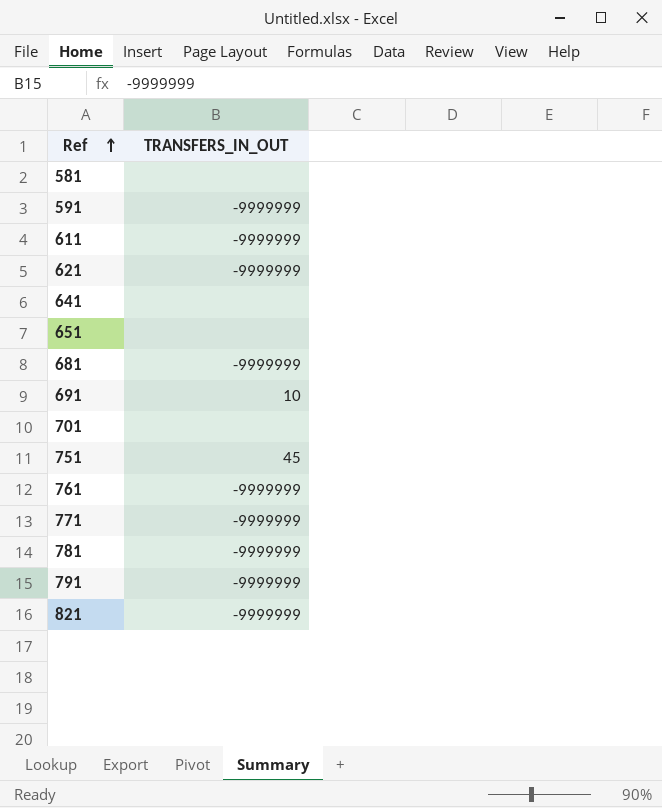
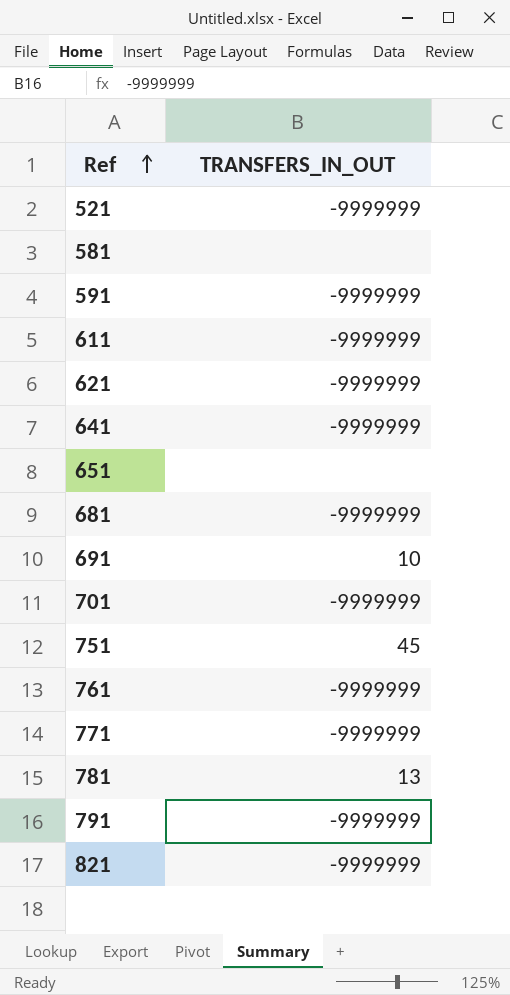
row 521: none -> -9999999
641 | TRANSFERS_IN_OUT: none -> -9999999
701 | TRANSFERS_IN_OUT: none -> -9999999
781 | TRANSFERS_IN_OUT: -9999999 -> 13

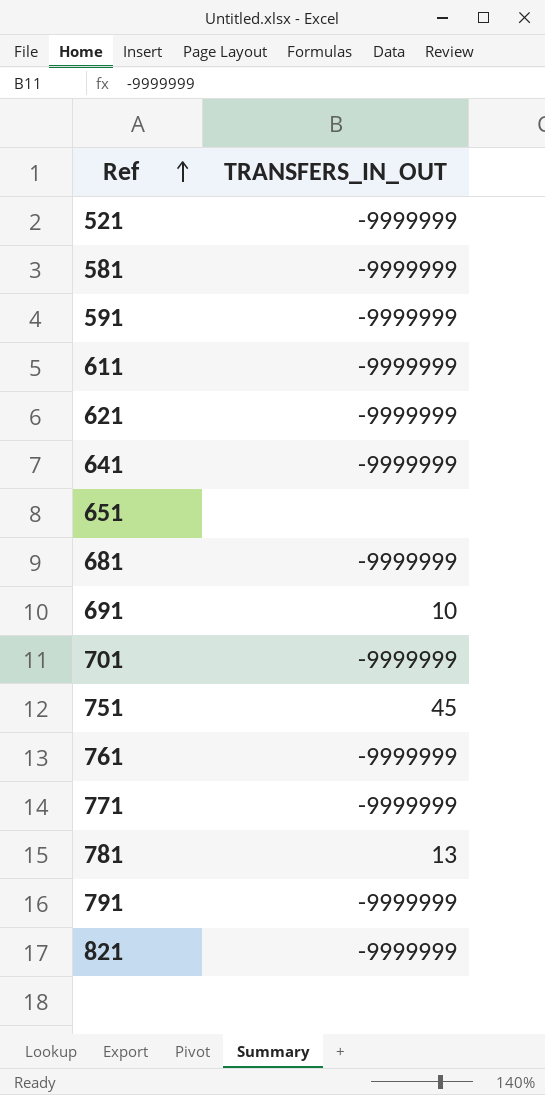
581 | TRANSFERS_IN_OUT: none -> -9999999

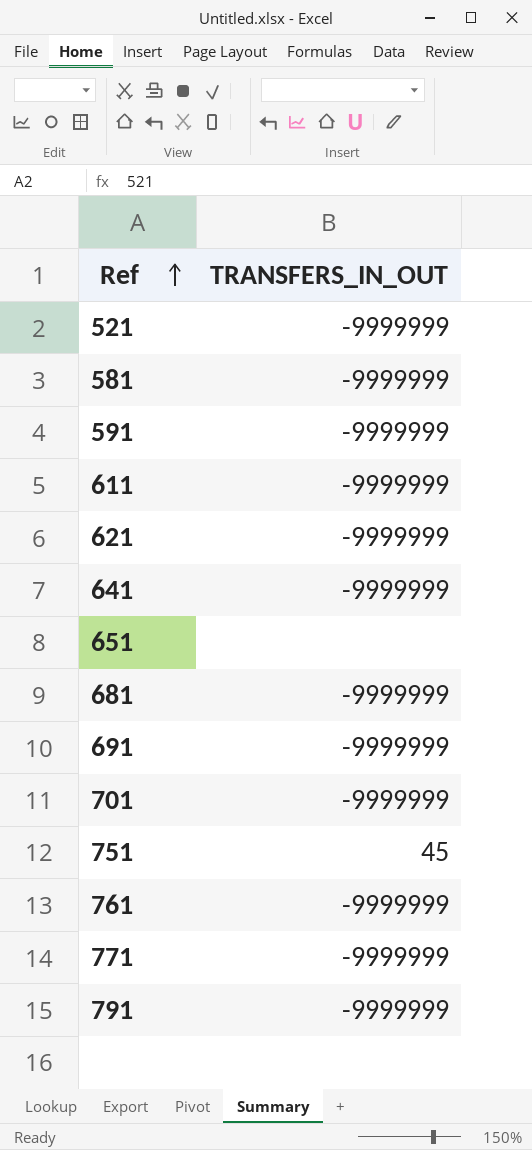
row 781: 13 -> none
row 821: -9999999 -> none
691 | TRANSFERS_IN_OUT: 10 -> -9999999

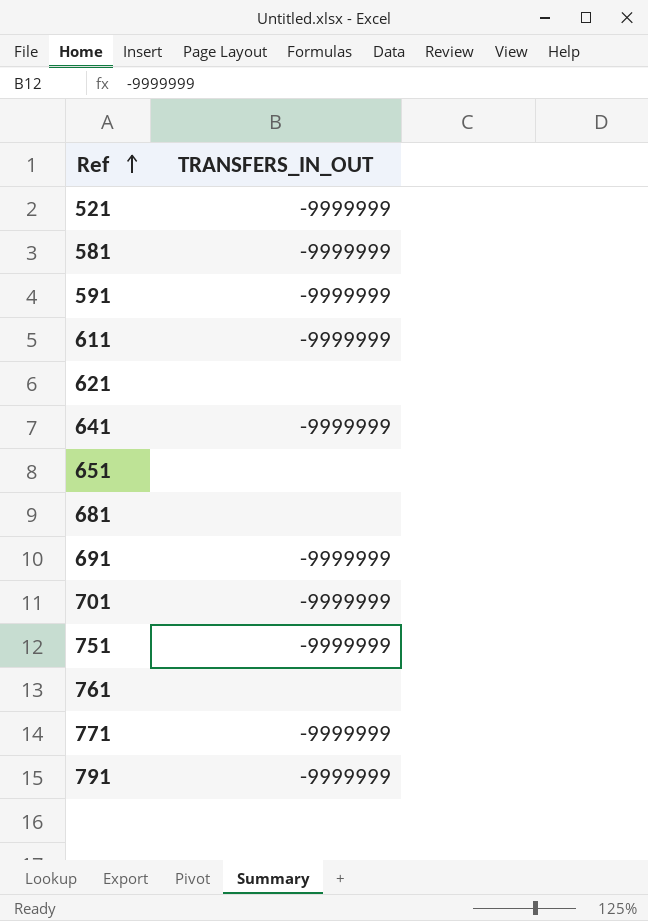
621 | TRANSFERS_IN_OUT: -9999999 -> none
681 | TRANSFERS_IN_OUT: -9999999 -> none
751 | TRANSFERS_IN_OUT: 45 -> -9999999
761 | TRANSFERS_IN_OUT: -9999999 -> none

